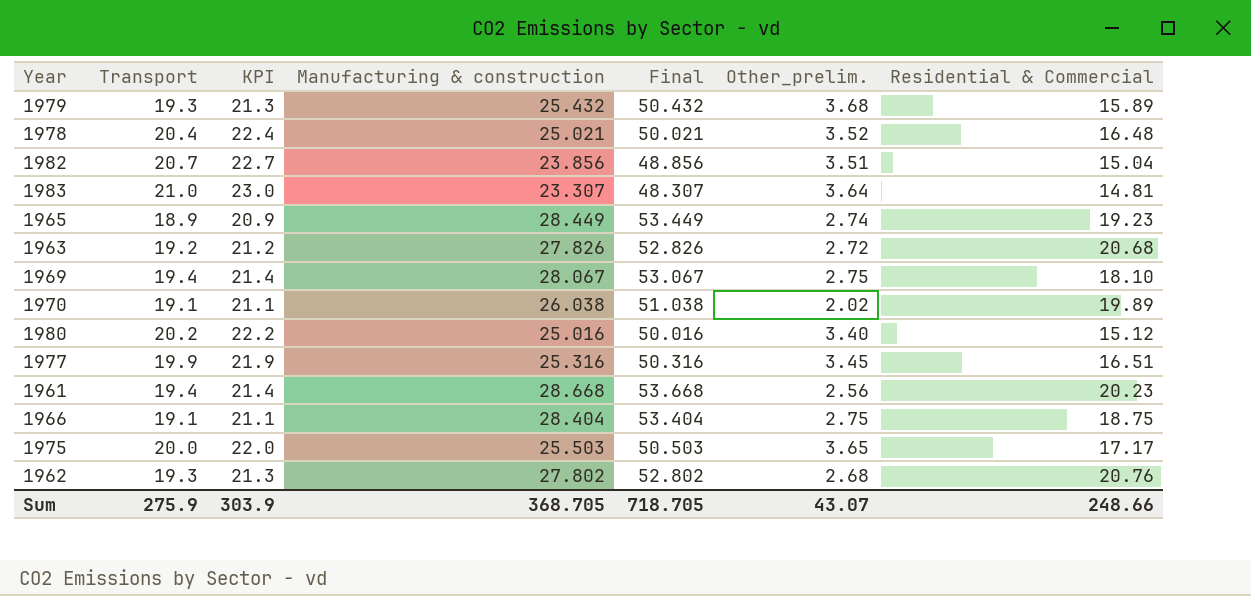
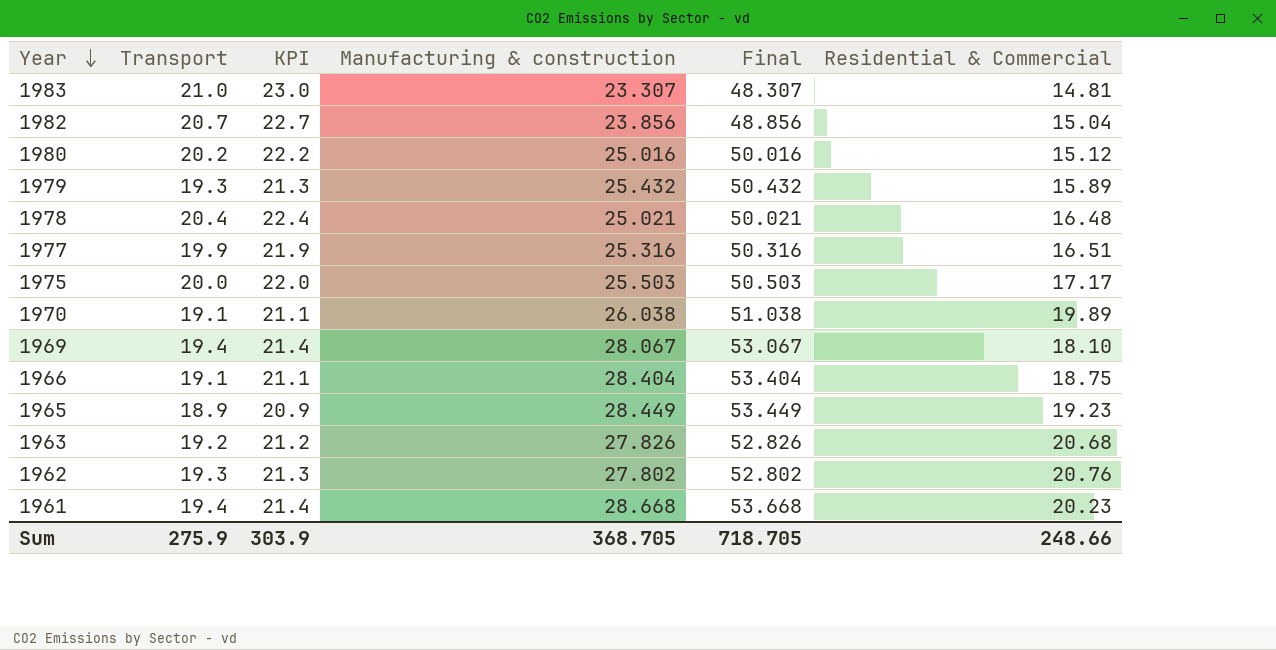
row order: none -> Year descending
column Other_prelim. | position: 6 -> none

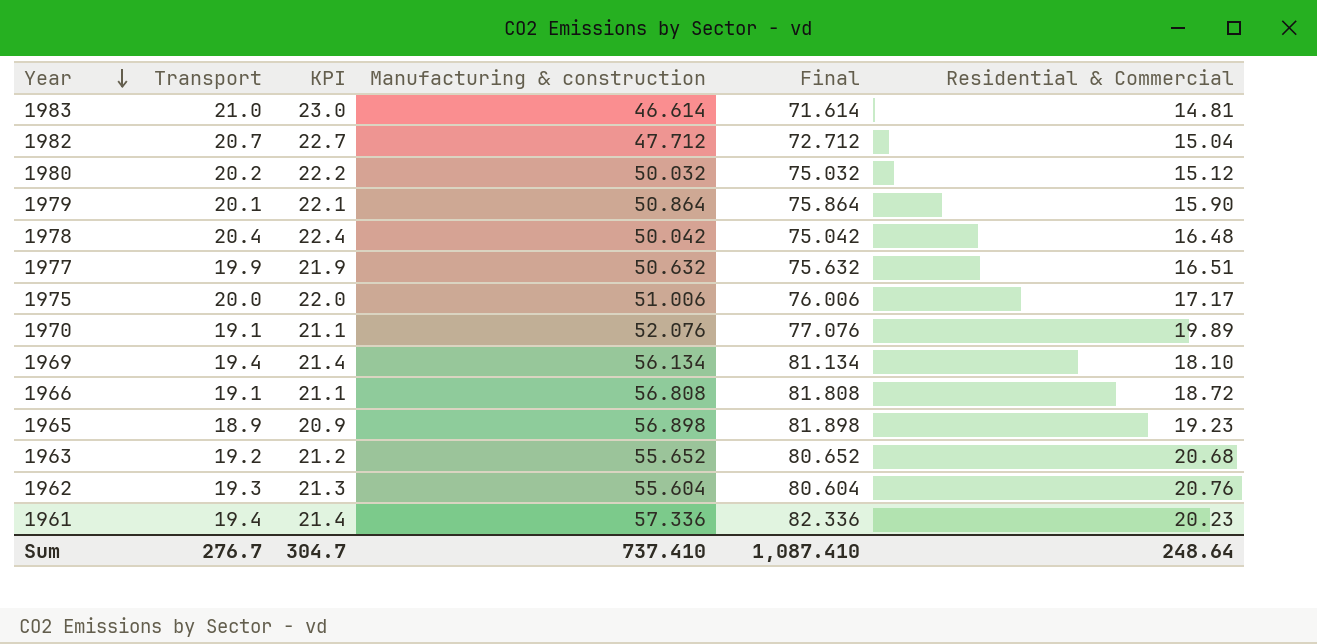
1983 | Manufacturing & construction: 23.307 -> 46.614
1983 | Final: 48.307 -> 71.614
1982 | Manufacturing & construction: 23.856 -> 47.712
1982 | Final: 48.856 -> 72.712
1980 | Manufacturing & construction: 25.016 -> 50.032
1980 | Final: 50.016 -> 75.032
1979 | Transport: 19.3 -> 20.1
1979 | KPI: 21.3 -> 22.1
1979 | Manufacturing & construction: 25.432 -> 50.864
1979 | Final: 50.432 -> 75.864
1979 | Residential & Commercial: 15.89 -> 15.90
1978 | Manufacturing & construction: 25.021 -> 50.042
1978 | Final: 50.021 -> 75.042
1977 | Manufacturing & construction: 25.316 -> 50.632
1977 | Final: 50.316 -> 75.632
1975 | Manufacturing & construction: 25.503 -> 51.006
1975 | Final: 50.503 -> 76.006
1970 | Manufacturing & construction: 26.038 -> 52.076
1970 | Final: 51.038 -> 77.076
1969 | Manufacturing & construction: 28.067 -> 56.134
1969 | Final: 53.067 -> 81.134
1966 | Manufacturing & construction: 28.404 -> 56.808
1966 | Final: 53.404 -> 81.808
1966 | Residential & Commercial: 18.75 -> 18.72
1965 | Manufacturing & construction: 28.449 -> 56.898
1965 | Final: 53.449 -> 81.898
1963 | Manufacturing & construction: 27.826 -> 55.652
1963 | Final: 52.826 -> 80.652
1962 | Manufacturing & construction: 27.802 -> 55.604
1962 | Final: 52.802 -> 80.604
1961 | Manufacturing & construction: 28.668 -> 57.336
1961 | Final: 53.668 -> 82.336
Sum | Transport: 275.9 -> 276.7
Sum | KPI: 303.9 -> 304.7
Sum | Manufacturing & construction: 368.705 -> 737.410
Sum | Final: 718.705 -> 1,087.410
Sum | Residential & Commercial: 248.66 -> 248.64

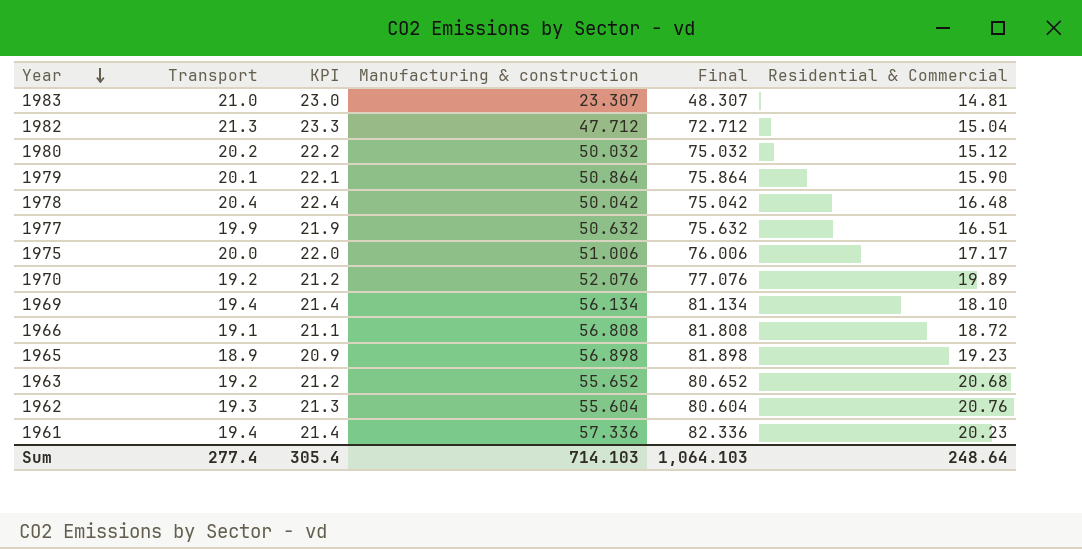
1983 | Manufacturing & construction: 46.614 -> 23.307
1983 | Final: 71.614 -> 48.307
1982 | Transport: 20.7 -> 21.3
1982 | KPI: 22.7 -> 23.3
1970 | Transport: 19.1 -> 19.2
1970 | KPI: 21.1 -> 21.2
Sum | Transport: 276.7 -> 277.4
Sum | KPI: 304.7 -> 305.4
Sum | Manufacturing & construction: 737.410 -> 714.103
Sum | Final: 1,087.410 -> 1,064.103

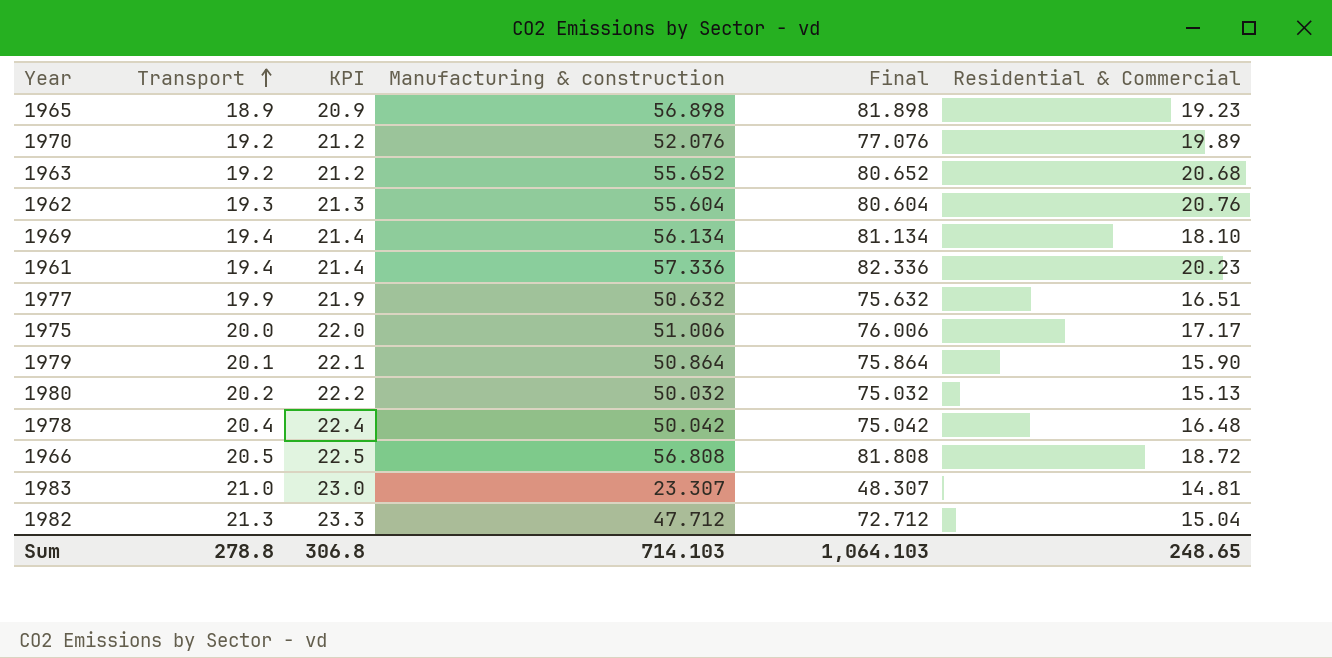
row order: Year descending -> Transport ascending
1980 | Residential & Commercial: 15.12 -> 15.13
1966 | Transport: 19.1 -> 20.5
1966 | KPI: 21.1 -> 22.5
Sum | Transport: 277.4 -> 278.8
Sum | KPI: 305.4 -> 306.8
Sum | Residential & Commercial: 248.64 -> 248.65

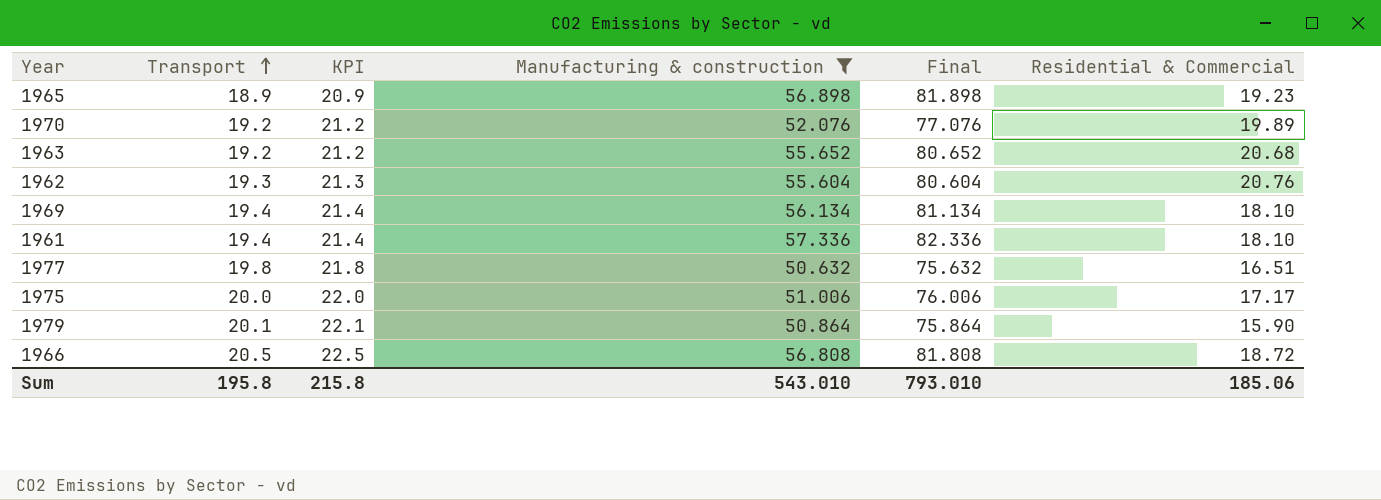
filter: none -> Manufacturing & construction >= 50.632
1961 | Residential & Commercial: 20.23 -> 18.10
1977 | Transport: 19.9 -> 19.8
1977 | KPI: 21.9 -> 21.8
Sum | Transport: 278.8 -> 195.8
Sum | KPI: 306.8 -> 215.8
Sum | Manufacturing & construction: 714.103 -> 543.010
Sum | Final: 1,064.103 -> 793.010
Sum | Residential & Commercial: 248.65 -> 185.06

